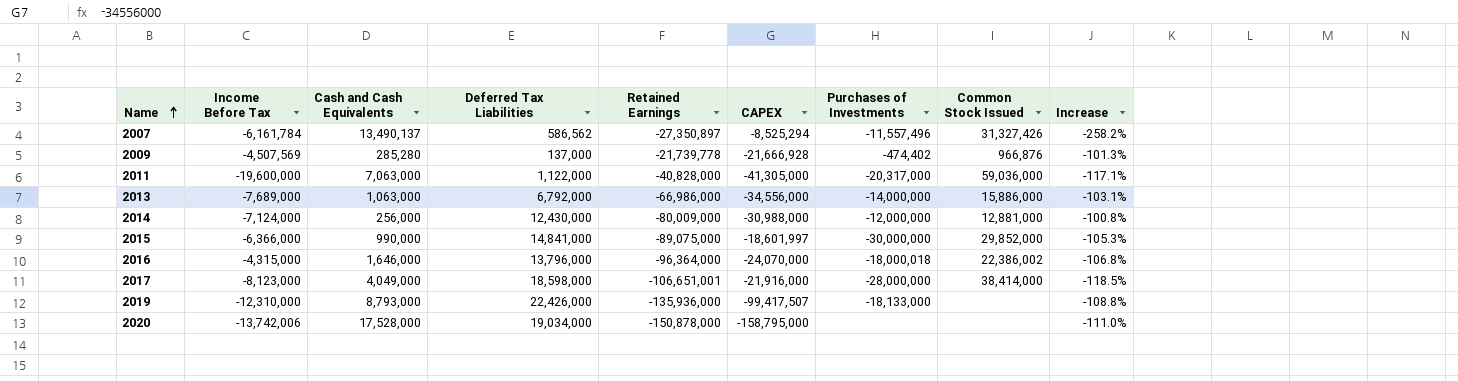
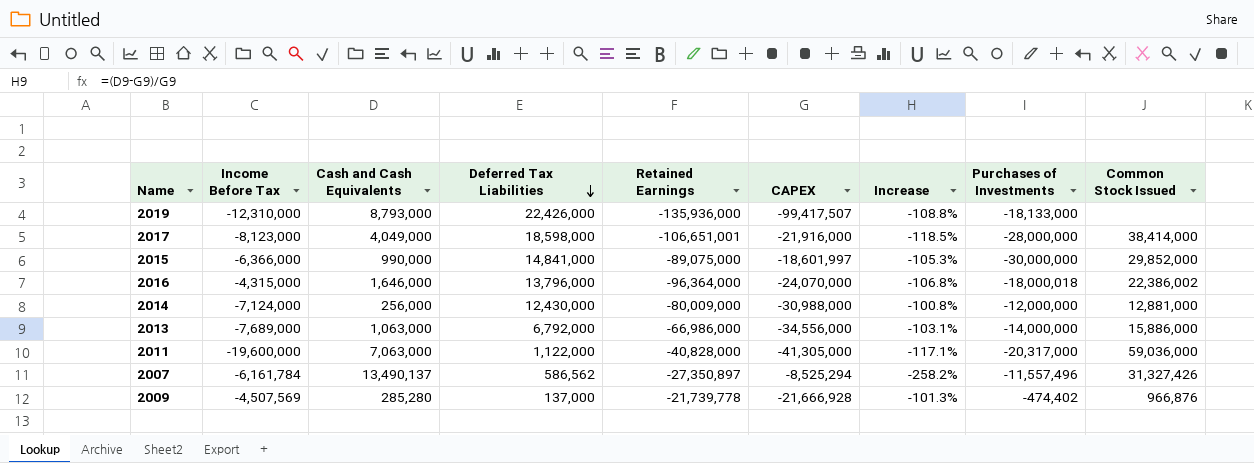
row order: Name ascending -> Deferred Tax Liabilities descending
column Increase | position: 9 -> 7
row 2020: -13,742,006 | 17,528,000 | 19,034,000 | -150,878,000 | -158,795,000 | none | none | -111.0% -> none

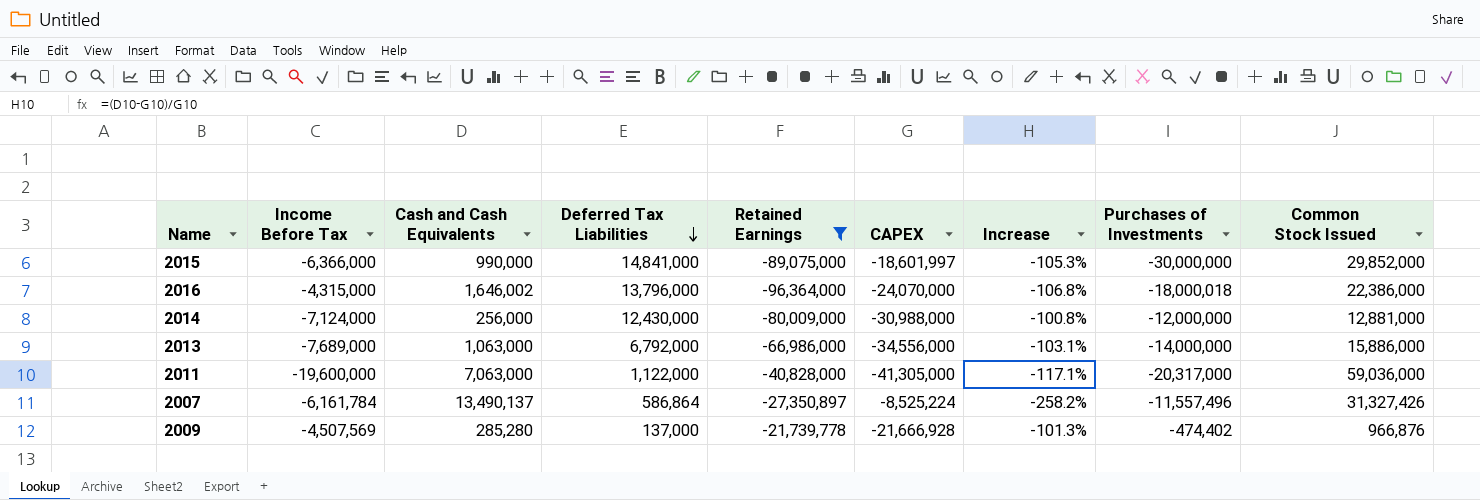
filter: none -> Retained Earnings >= -96,364,000
2016 | Cash and Cash Equivalents: 1,646,000 -> 1,646,002
2016 | Common Stock Issued: 22,386,002 -> 22,386,000
2007 | Deferred Tax Liabilities: 586,562 -> 586,864
2007 | CAPEX: -8,525,294 -> -8,525,224

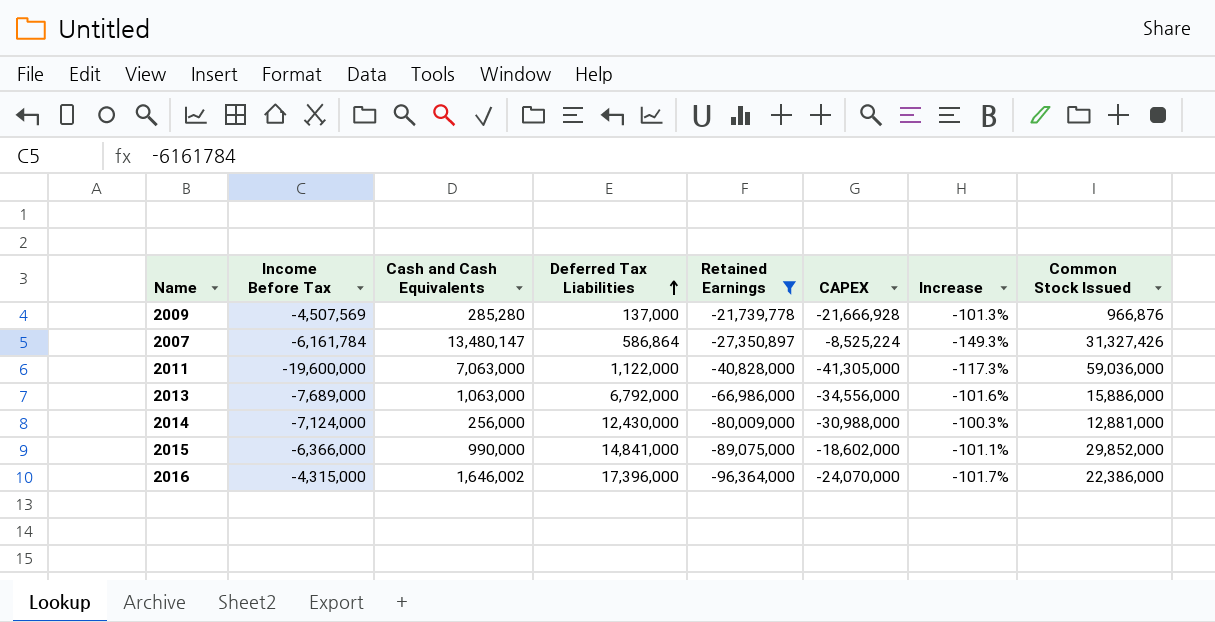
row order: Deferred Tax Liabilities descending -> Deferred Tax Liabilities ascending
column Purchases of Investments | position: 8 -> none
column Increase | formula: ([Cash and Cash Equivalents] - [CAPEX]) / [CAPEX] -> ([Cash and Cash Equivalents] - [Retained Earnings]) / [Retained Earnings]
2007 | Cash and Cash Equivalents: 13,490,137 -> 13,480,147
2015 | CAPEX: -18,601,997 -> -18,602,000
2016 | Deferred Tax Liabilities: 13,796,000 -> 17,396,000

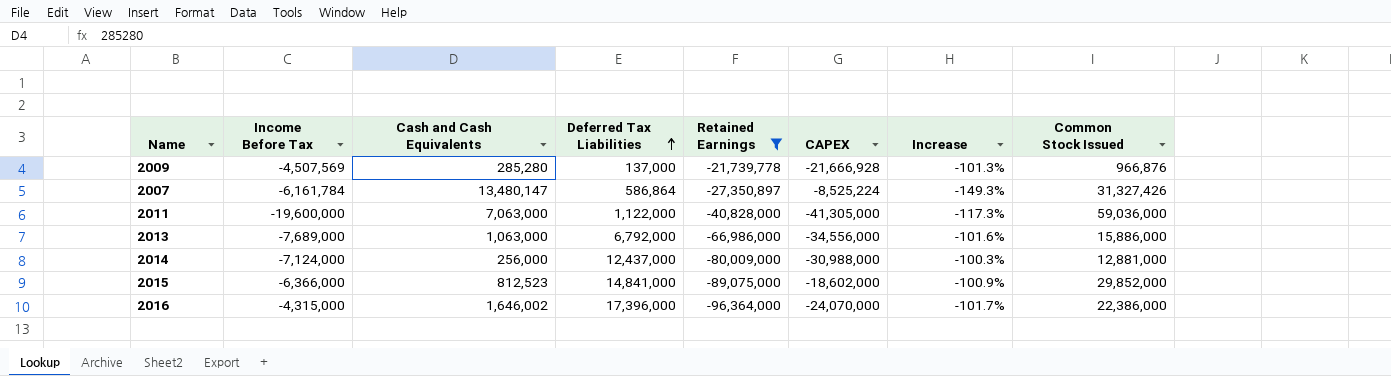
2014 | Deferred Tax Liabilities: 12,430,000 -> 12,437,000
2015 | Cash and Cash Equivalents: 990,000 -> 812,523
2015 | Increase: -101.1% -> -100.9%

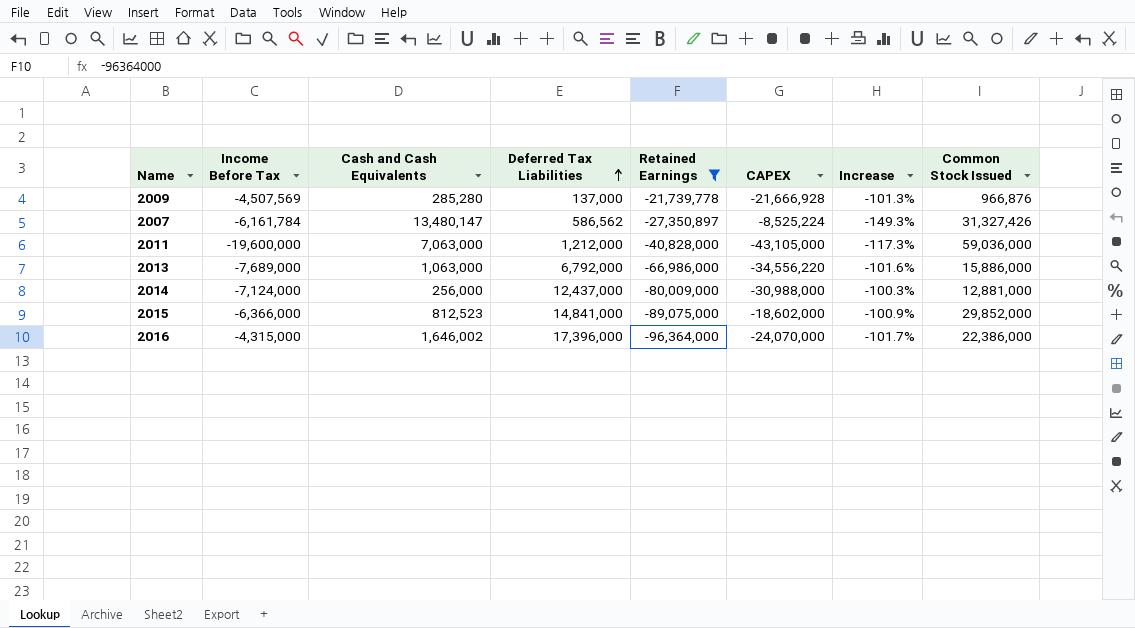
2007 | Deferred Tax Liabilities: 586,864 -> 586,562
2011 | Deferred Tax Liabilities: 1,122,000 -> 1,212,000
2011 | CAPEX: -41,305,000 -> -43,105,000
2013 | CAPEX: -34,556,000 -> -34,556,220

